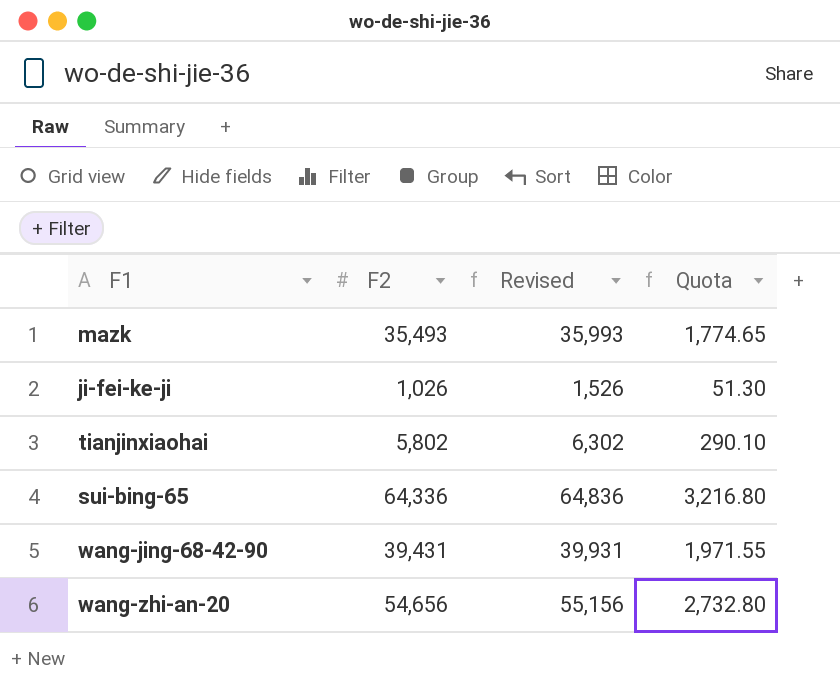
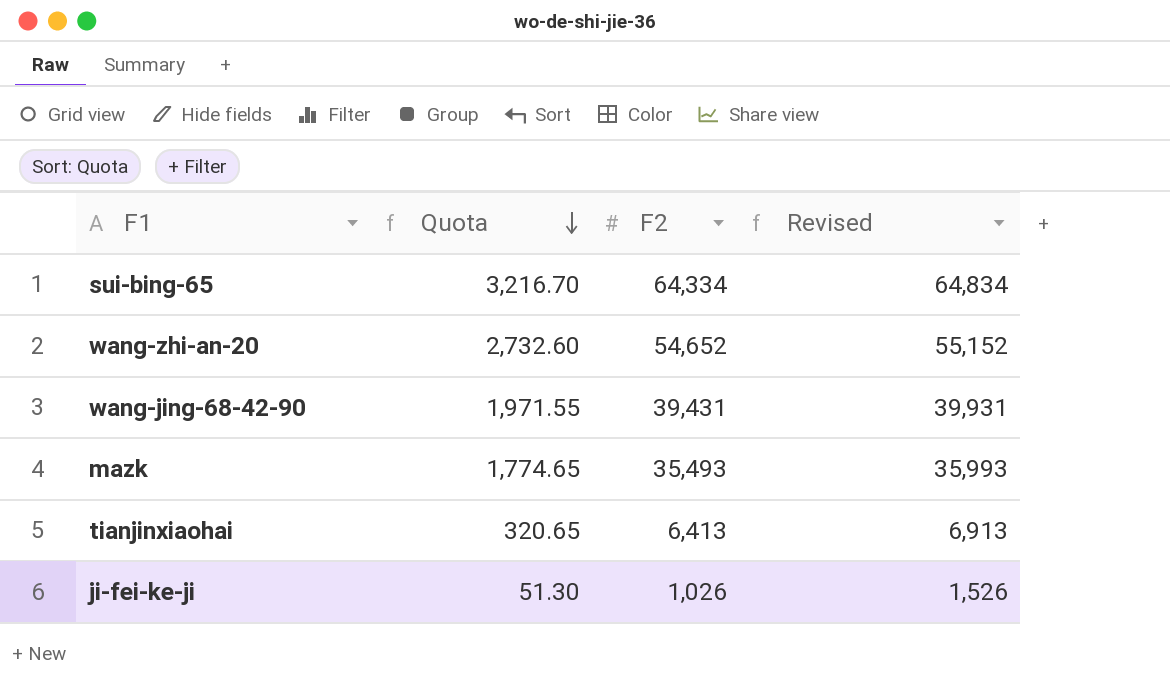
row order: none -> Quota descending
column Quota | position: 4 -> 2
sui-bing-65 | Quota: 3,216.80 -> 3,216.70
sui-bing-65 | F2: 64,336 -> 64,334
sui-bing-65 | Revised: 64,836 -> 64,834
wang-zhi-an-20 | Quota: 2,732.80 -> 2,732.60
wang-zhi-an-20 | F2: 54,656 -> 54,652
wang-zhi-an-20 | Revised: 55,156 -> 55,152
tianjinxiaohai | Quota: 290.10 -> 320.65
tianjinxiaohai | F2: 5,802 -> 6,413
tianjinxiaohai | Revised: 6,302 -> 6,913

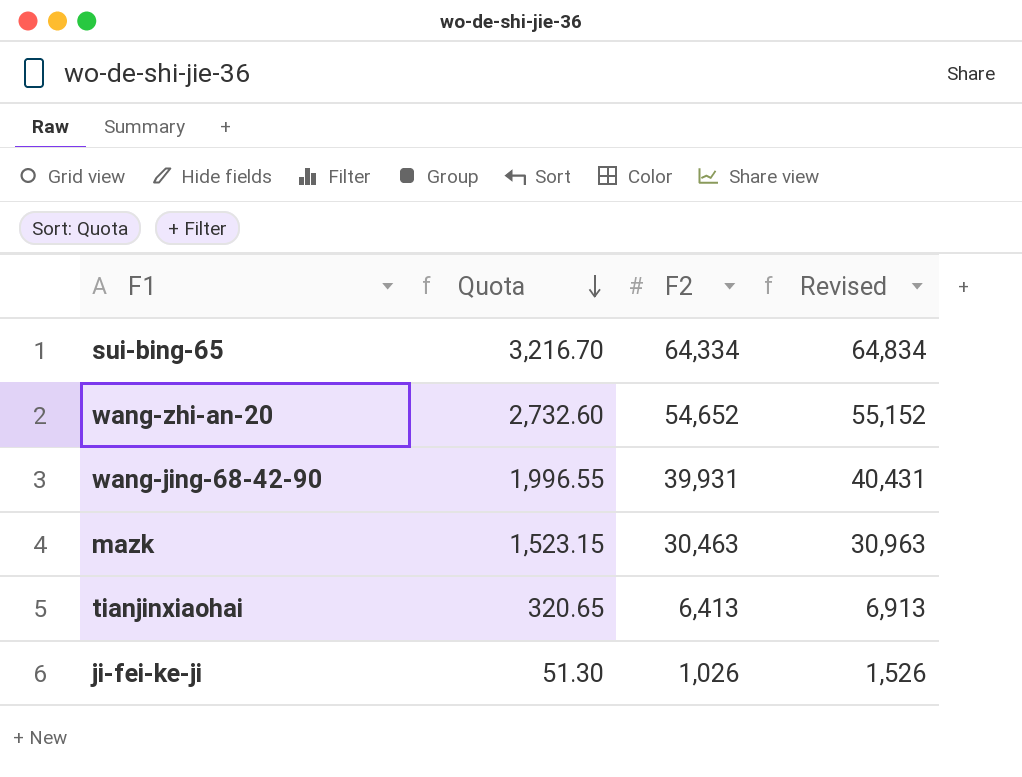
wang-jing-68-42-90 | Quota: 1,971.55 -> 1,996.55
wang-jing-68-42-90 | F2: 39,431 -> 39,931
wang-jing-68-42-90 | Revised: 39,931 -> 40,431
mazk | Quota: 1,774.65 -> 1,523.15
mazk | F2: 35,493 -> 30,463
mazk | Revised: 35,993 -> 30,963

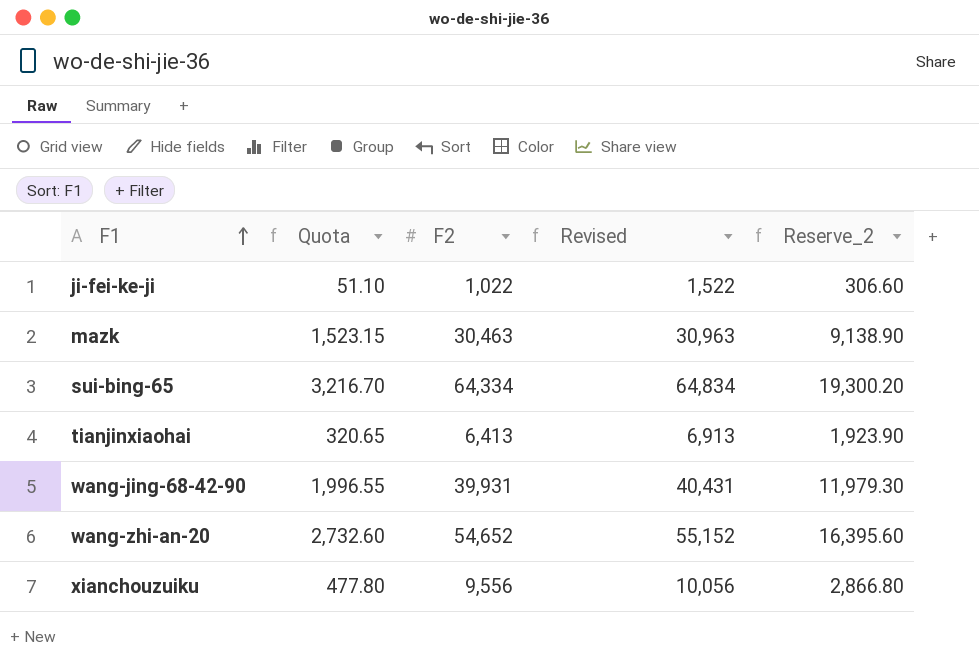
row order: Quota descending -> F1 ascending
column Reserve_2 | formula: none -> [F2] * 0.3
ji-fei-ke-ji | Quota: 51.30 -> 51.10
ji-fei-ke-ji | F2: 1,026 -> 1,022
ji-fei-ke-ji | Revised: 1,526 -> 1,522
row xianchouzuiku: none -> 477.80 | 9,556 | 10,056 | 2,866.80

